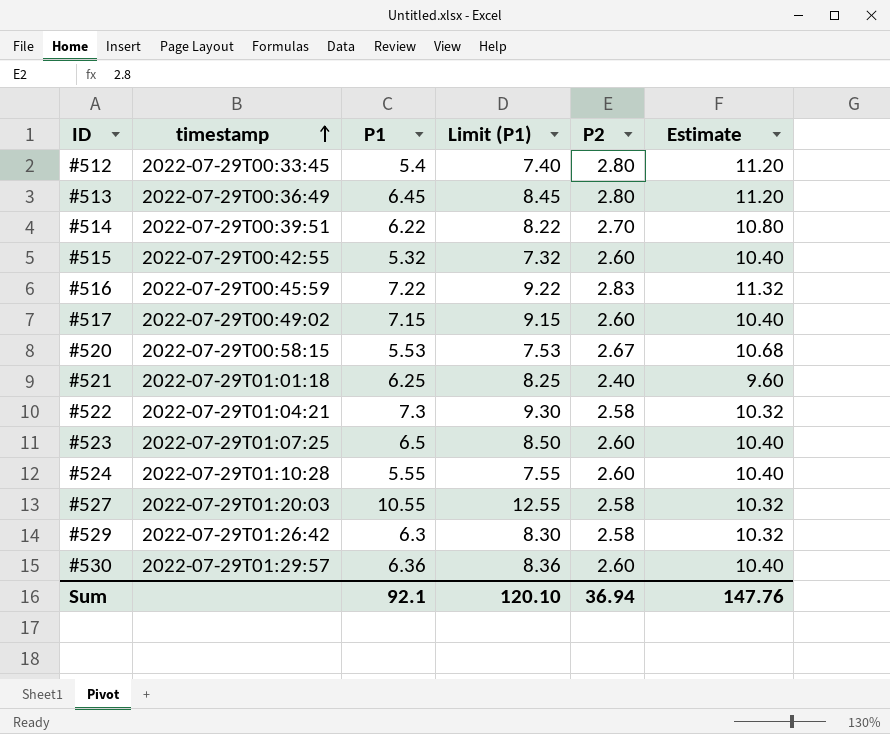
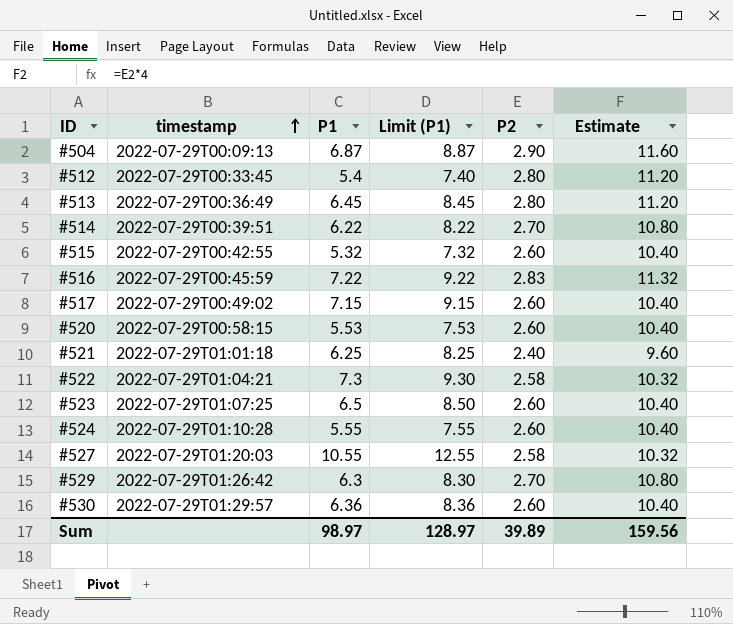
row #504: none -> 2022-07-29T00:09:13 | 6.87 | 8.87 | 2.90 | 11.60
#520 | P2: 2.67 -> 2.60
#520 | Estimate: 10.68 -> 10.40
#529 | P2: 2.58 -> 2.70
#529 | Estimate: 10.32 -> 10.80
Sum | P1: 92.1 -> 98.97
Sum | Limit (P1): 120.10 -> 128.97
Sum | P2: 36.94 -> 39.89
Sum | Estimate: 147.76 -> 159.56

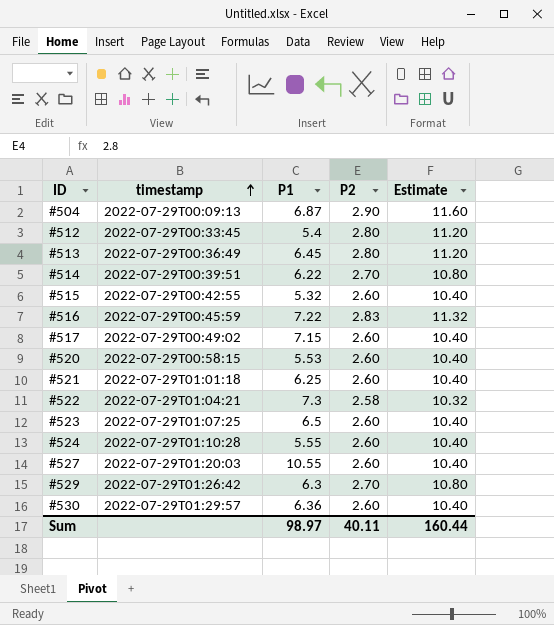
column Limit (P1) | formula: [P1] + 2 -> none
#521 | P2: 2.40 -> 2.60
#521 | Estimate: 9.60 -> 10.40
#527 | P2: 2.58 -> 2.60
#527 | Estimate: 10.32 -> 10.40
Sum | P2: 39.89 -> 40.11
Sum | Estimate: 159.56 -> 160.44

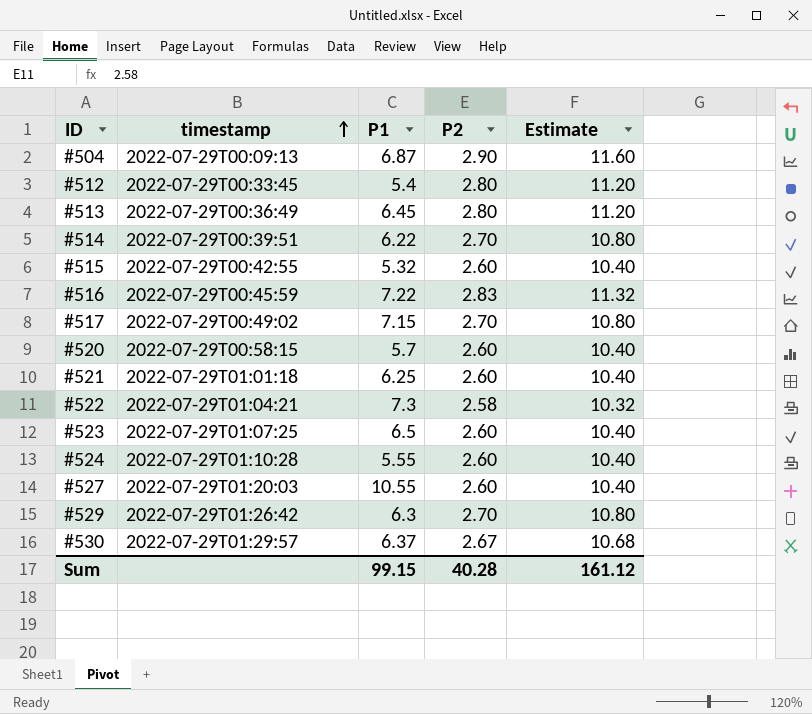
#517 | P2: 2.60 -> 2.70
#517 | Estimate: 10.40 -> 10.80
#520 | P1: 5.53 -> 5.7
#530 | P1: 6.36 -> 6.37
#530 | P2: 2.60 -> 2.67
#530 | Estimate: 10.40 -> 10.68
Sum | P1: 98.97 -> 99.15
Sum | P2: 40.11 -> 40.28
Sum | Estimate: 160.44 -> 161.12

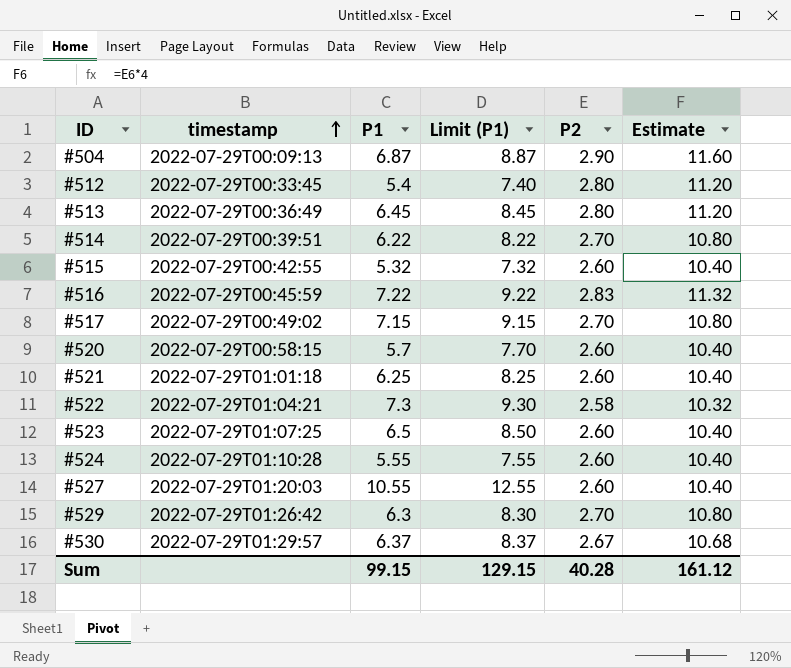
column Limit (P1) | formula: none -> [P1] + 2

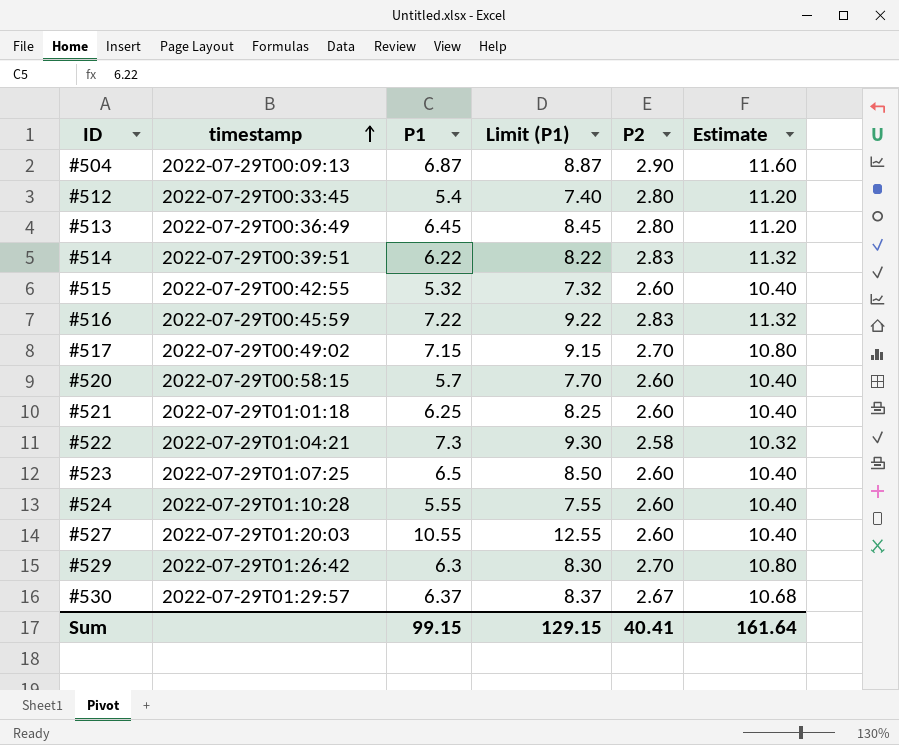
#514 | P2: 2.70 -> 2.83
#514 | Estimate: 10.80 -> 11.32
Sum | P2: 40.28 -> 40.41
Sum | Estimate: 161.12 -> 161.64

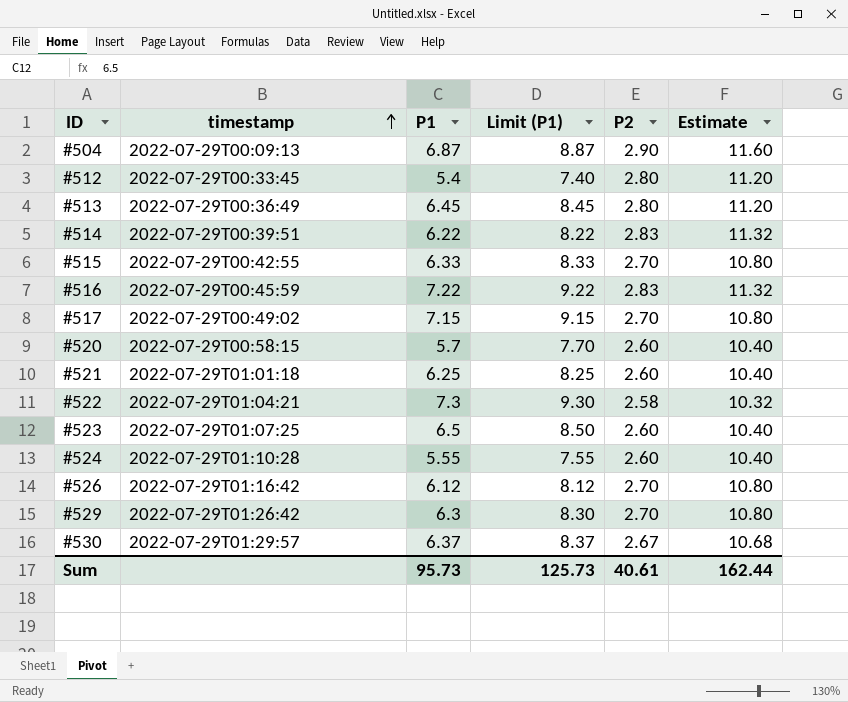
row #527: 2022-07-29T01:20:03 | 10.55 | 12.55 | 2.60 | 10.40 -> none
#515 | P1: 5.32 -> 6.33
#515 | Limit (P1): 7.32 -> 8.33
#515 | P2: 2.60 -> 2.70
#515 | Estimate: 10.40 -> 10.80
row #526: none -> 2022-07-29T01:16:42 | 6.12 | 8.12 | 2.70 | 10.80
Sum | P1: 99.15 -> 95.73
Sum | Limit (P1): 129.15 -> 125.73
Sum | P2: 40.41 -> 40.61
Sum | Estimate: 161.64 -> 162.44

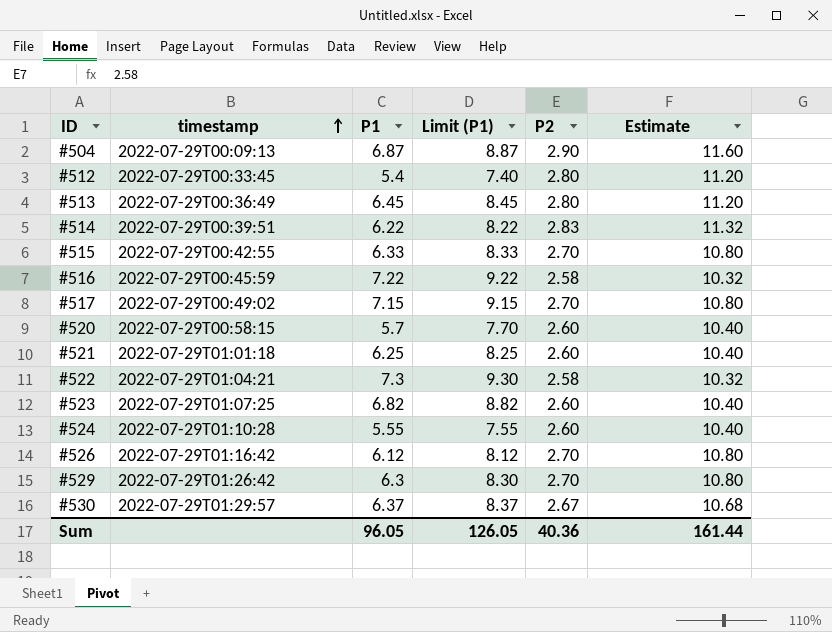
#516 | P2: 2.83 -> 2.58
#516 | Estimate: 11.32 -> 10.32
#523 | P1: 6.5 -> 6.82
#523 | Limit (P1): 8.50 -> 8.82
Sum | P1: 95.73 -> 96.05
Sum | Limit (P1): 125.73 -> 126.05
Sum | P2: 40.61 -> 40.36
Sum | Estimate: 162.44 -> 161.44

